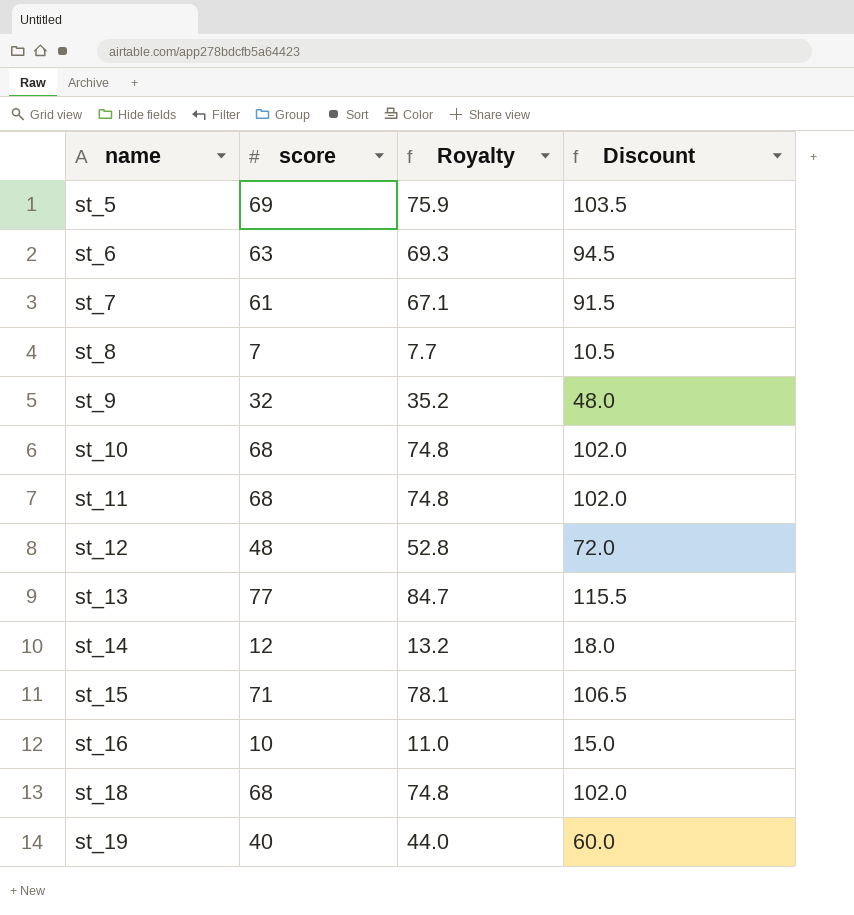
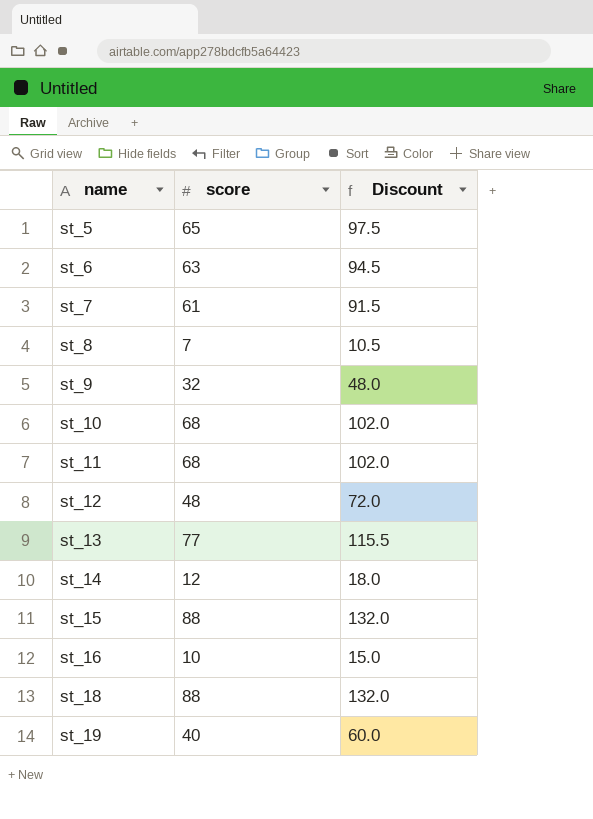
column Royalty | formula: [score] * 1.1 -> none
st_5 | score: 69 -> 65
st_5 | Discount: 103.5 -> 97.5
st_15 | score: 71 -> 88
st_15 | Discount: 106.5 -> 132.0
st_18 | score: 68 -> 88
st_18 | Discount: 102.0 -> 132.0

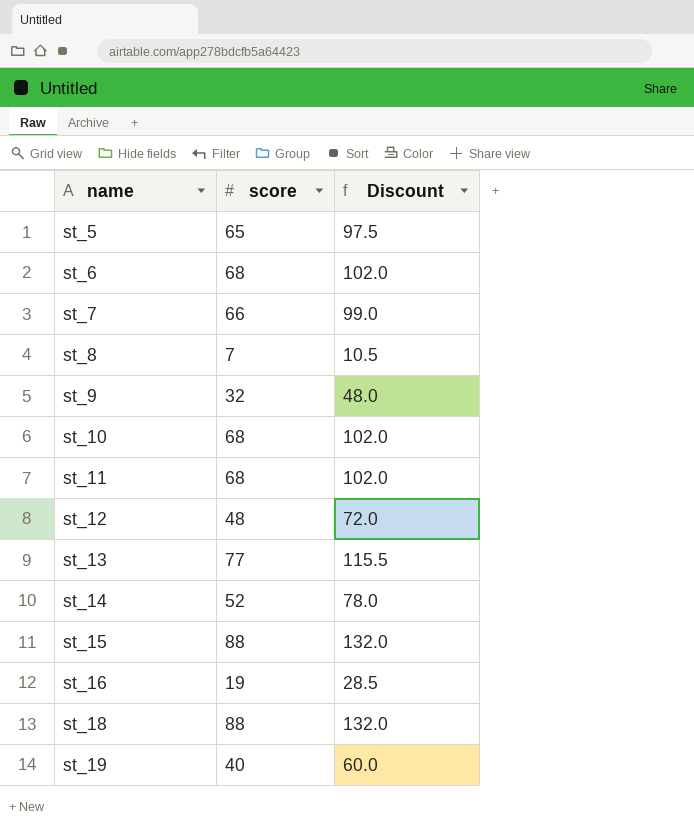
st_6 | score: 63 -> 68
st_6 | Discount: 94.5 -> 102.0
st_7 | score: 61 -> 66
st_7 | Discount: 91.5 -> 99.0
st_14 | score: 12 -> 52
st_14 | Discount: 18.0 -> 78.0
st_16 | score: 10 -> 19
st_16 | Discount: 15.0 -> 28.5

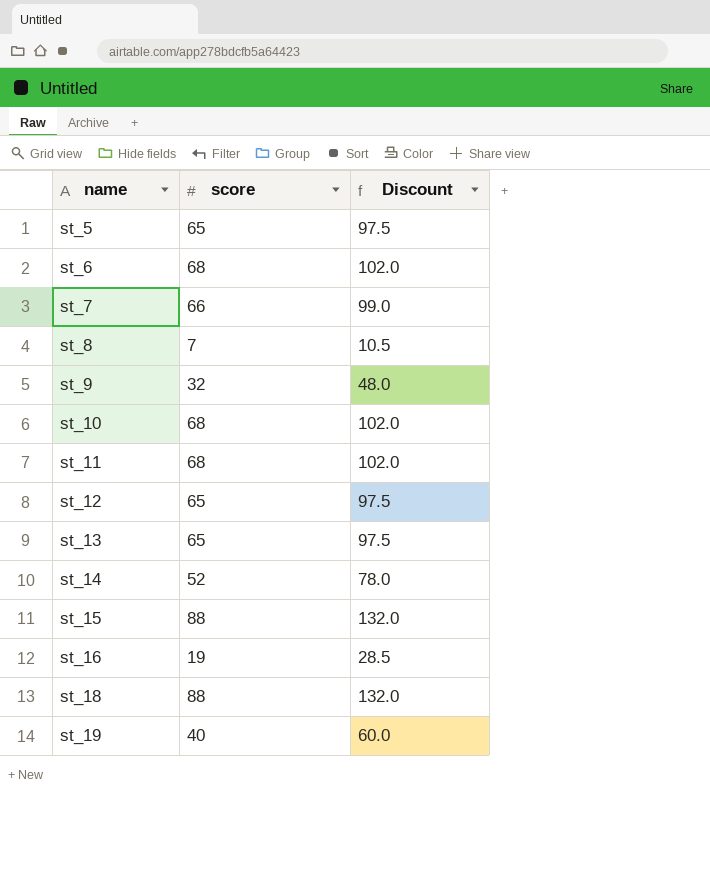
st_12 | score: 48 -> 65
st_12 | Discount: 72.0 -> 97.5
st_13 | score: 77 -> 65
st_13 | Discount: 115.5 -> 97.5

